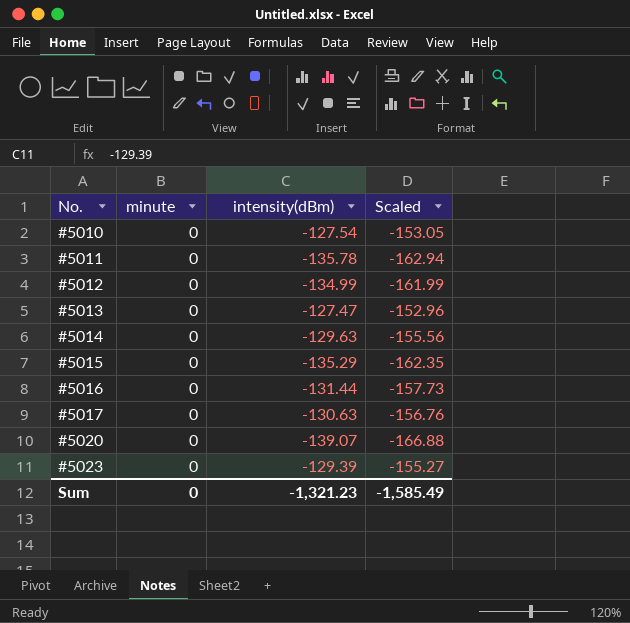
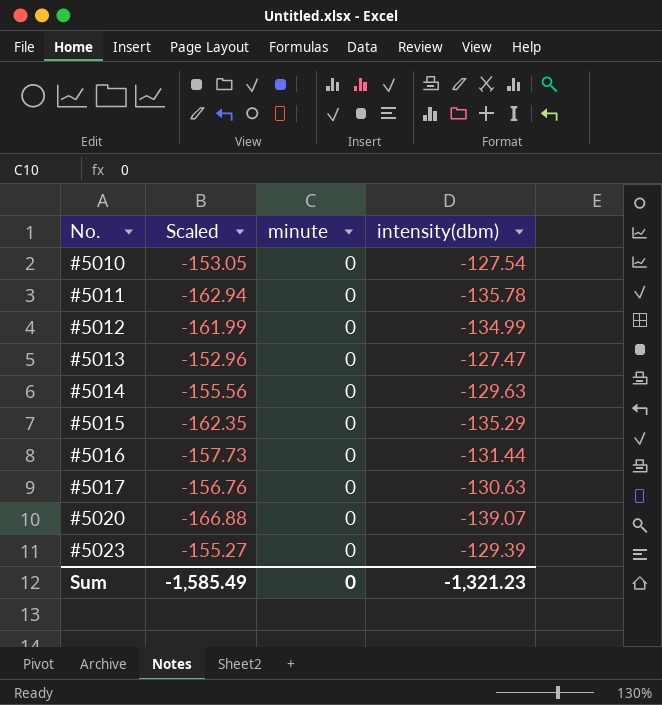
column Scaled | position: 4 -> 2
column name: intensity(dBm) -> intensity(dbm)

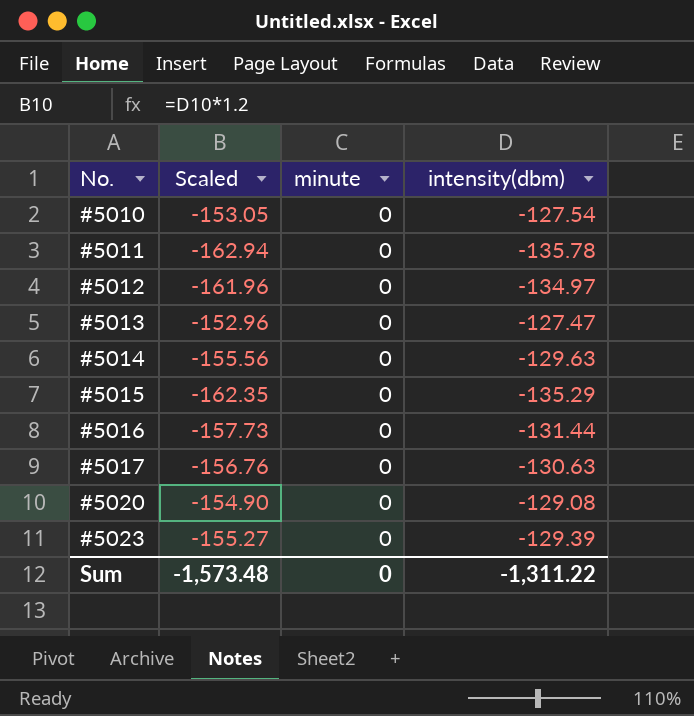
#5012 | Scaled: -161.99 -> -161.96
#5012 | intensity(dbm): -134.99 -> -134.97
#5020 | Scaled: -166.88 -> -154.90
#5020 | intensity(dbm): -139.07 -> -129.08
Sum | Scaled: -1,585.49 -> -1,573.48
Sum | intensity(dbm): -1,321.23 -> -1,311.22

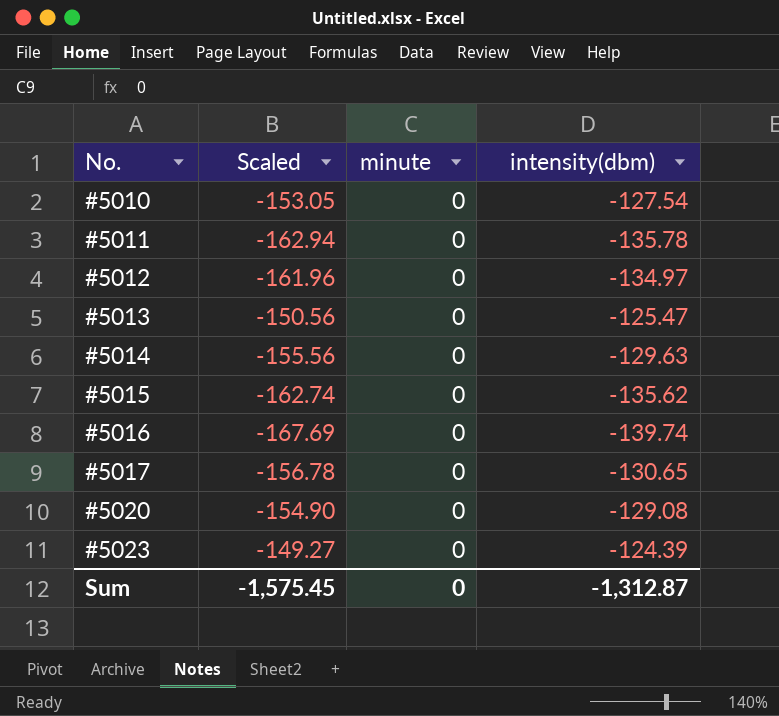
#5013 | Scaled: -152.96 -> -150.56
#5013 | intensity(dbm): -127.47 -> -125.47
#5015 | Scaled: -162.35 -> -162.74
#5015 | intensity(dbm): -135.29 -> -135.62
#5016 | Scaled: -157.73 -> -167.69
#5016 | intensity(dbm): -131.44 -> -139.74
#5017 | Scaled: -156.76 -> -156.78
#5017 | intensity(dbm): -130.63 -> -130.65
#5023 | Scaled: -155.27 -> -149.27
#5023 | intensity(dbm): -129.39 -> -124.39
Sum | Scaled: -1,573.48 -> -1,575.45
Sum | intensity(dbm): -1,311.22 -> -1,312.87

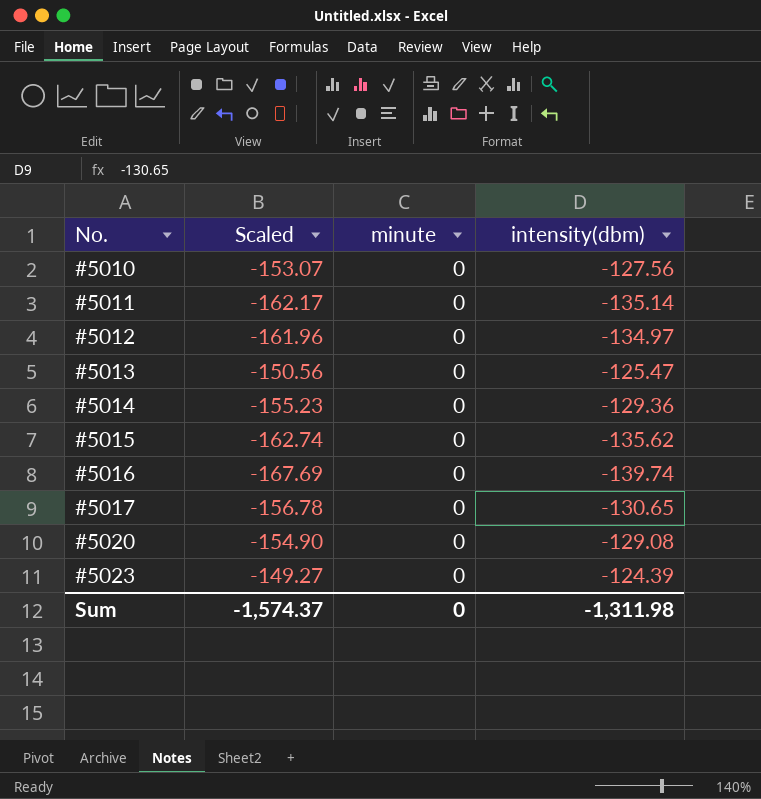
#5010 | Scaled: -153.05 -> -153.07
#5010 | intensity(dbm): -127.54 -> -127.56
#5011 | Scaled: -162.94 -> -162.17
#5011 | intensity(dbm): -135.78 -> -135.14
#5014 | Scaled: -155.56 -> -155.23
#5014 | intensity(dbm): -129.63 -> -129.36
Sum | Scaled: -1,575.45 -> -1,574.37
Sum | intensity(dbm): -1,312.87 -> -1,311.98

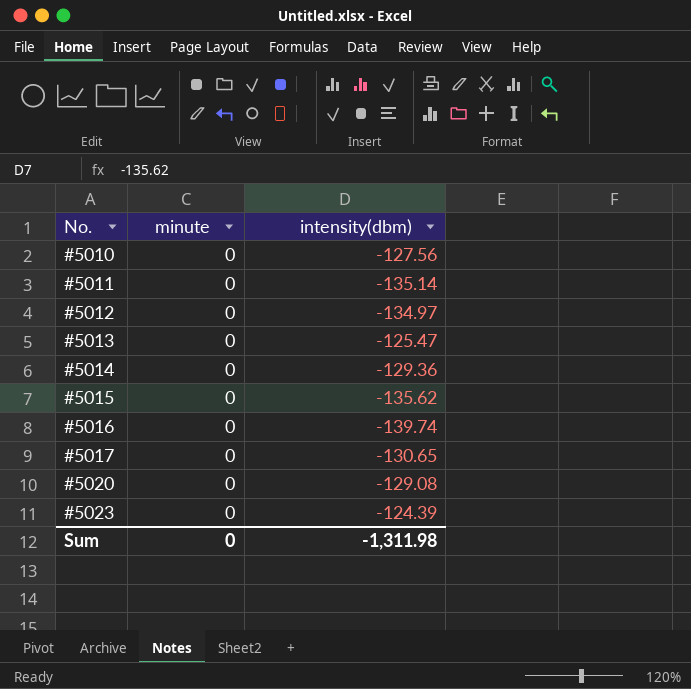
column Scaled | formula: [intensity(dbm)] * 1.2 -> none

